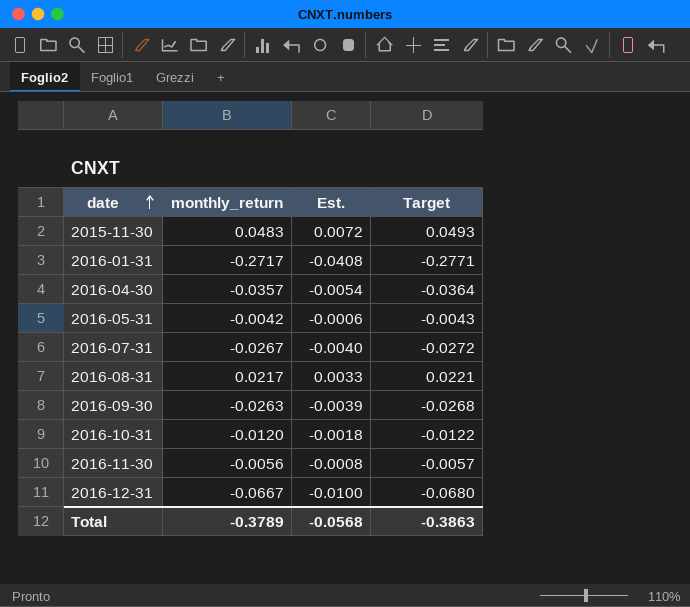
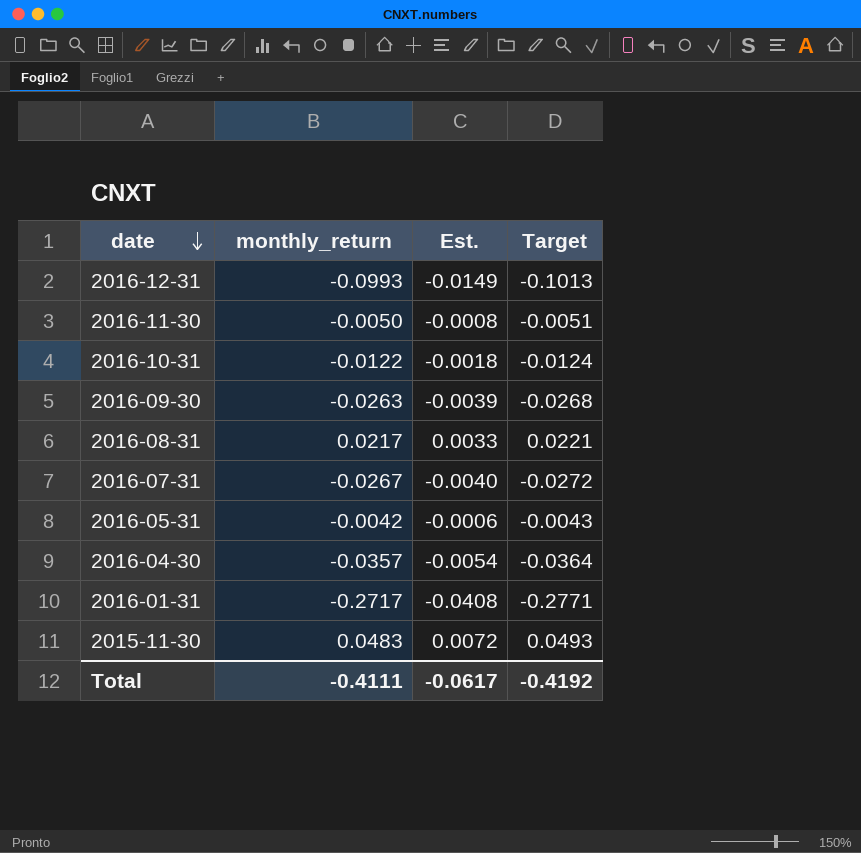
row order: date ascending -> date descending
2016-12-31 | monthly_return: -0.0667 -> -0.0993
2016-12-31 | Est.: -0.0100 -> -0.0149
2016-12-31 | Target: -0.0680 -> -0.1013
2016-11-30 | monthly_return: -0.0056 -> -0.0050
2016-11-30 | Target: -0.0057 -> -0.0051
2016-10-31 | monthly_return: -0.0120 -> -0.0122
2016-10-31 | Target: -0.0122 -> -0.0124
Total | monthly_return: -0.3789 -> -0.4111
Total | Est.: -0.0568 -> -0.0617
Total | Target: -0.3863 -> -0.4192

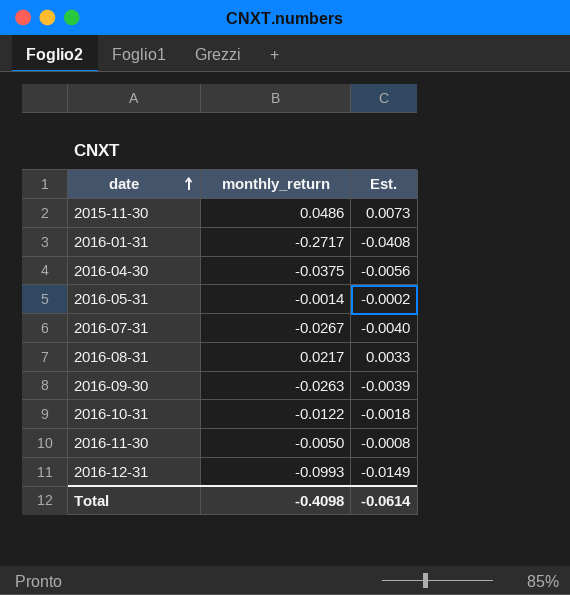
row order: date descending -> date ascending
column Target | formula: [monthly_return] * 1.02 -> none
2015-11-30 | monthly_return: 0.0483 -> 0.0486
2015-11-30 | Est.: 0.0072 -> 0.0073
2016-04-30 | monthly_return: -0.0357 -> -0.0375
2016-04-30 | Est.: -0.0054 -> -0.0056
2016-05-31 | monthly_return: -0.0042 -> -0.0014
2016-05-31 | Est.: -0.0006 -> -0.0002
Total | monthly_return: -0.4111 -> -0.4098
Total | Est.: -0.0617 -> -0.0614

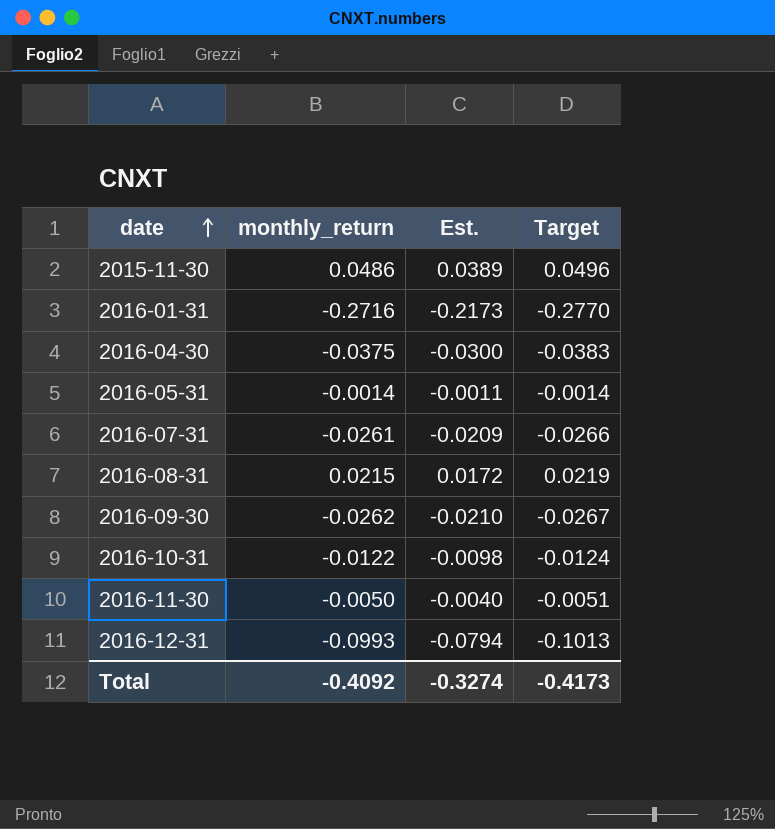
column Est. | formula: [monthly_return] * 0.15 -> [monthly_return] * 0.8
column Target | formula: none -> [monthly_return] * 1.02
2016-01-31 | monthly_return: -0.2717 -> -0.2716
2016-07-31 | monthly_return: -0.0267 -> -0.0261
2016-08-31 | monthly_return: 0.0217 -> 0.0215
2016-09-30 | monthly_return: -0.0263 -> -0.0262
Total | monthly_return: -0.4098 -> -0.4092
Total | Est.: -0.0614 -> -0.3274

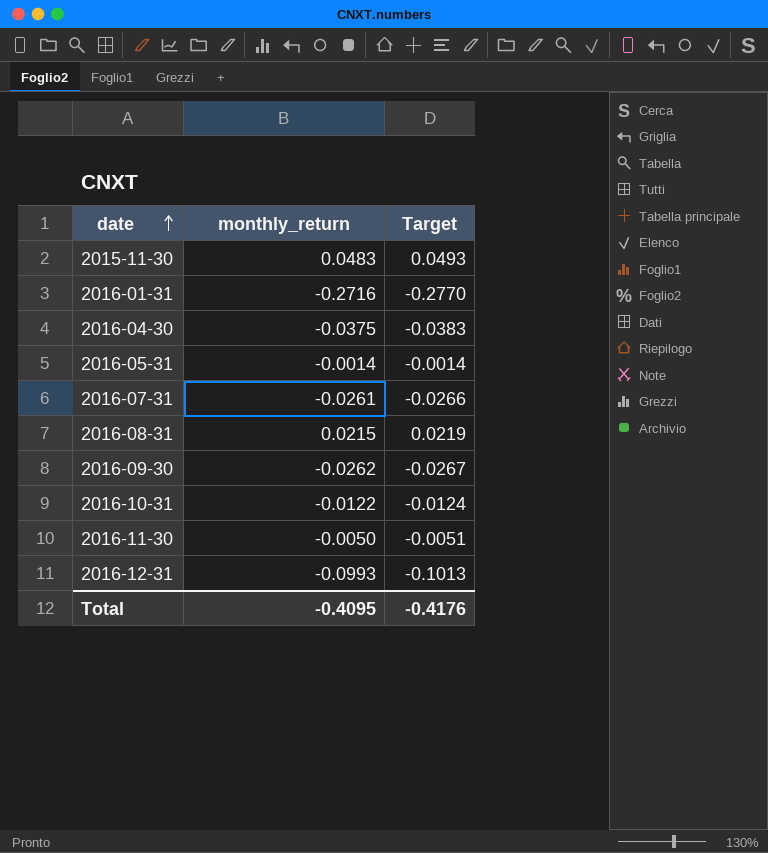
column Est. | formula: [monthly_return] * 0.8 -> none
2015-11-30 | monthly_return: 0.0486 -> 0.0483
2015-11-30 | Target: 0.0496 -> 0.0493
Total | monthly_return: -0.4092 -> -0.4095
Total | Target: -0.4173 -> -0.4176

